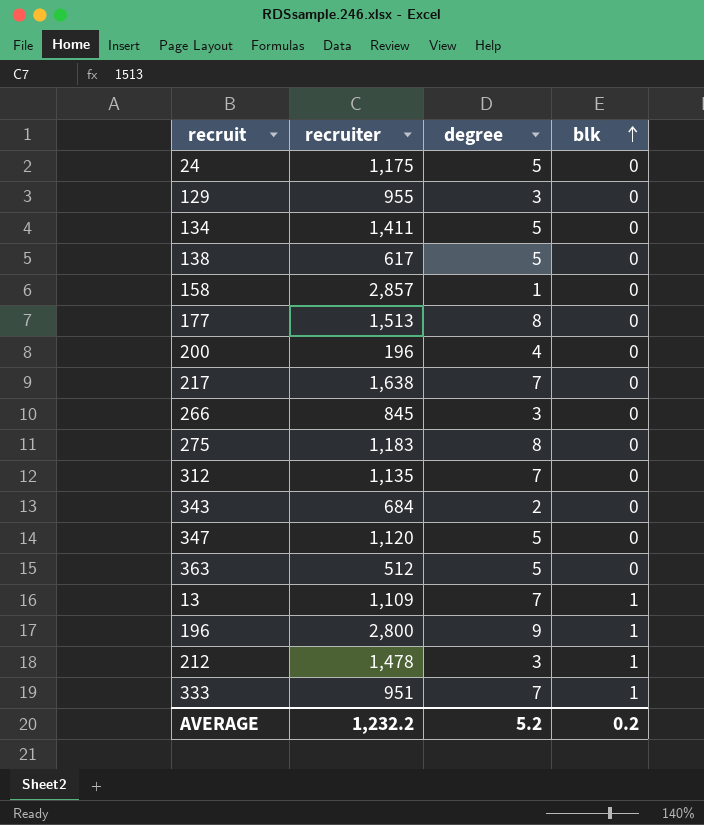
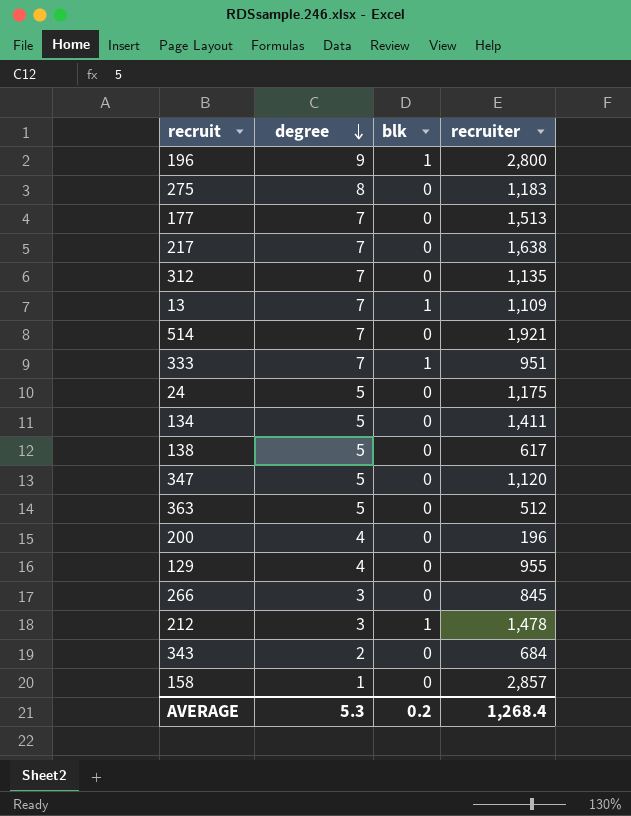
row order: blk ascending -> degree descending
column recruiter | position: 2 -> 4
177 | degree: 8 -> 7
row 514: none -> 7 | 0 | 1,921
129 | degree: 3 -> 4
AVERAGE | degree: 5.2 -> 5.3
AVERAGE | recruiter: 1,232.2 -> 1,268.4

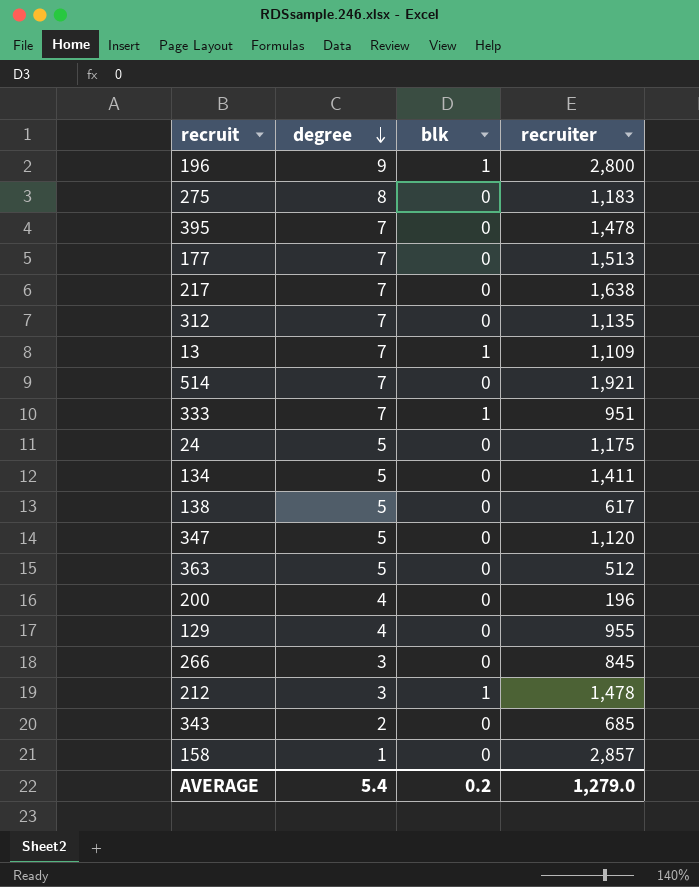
row 395: none -> 7 | 0 | 1,478
343 | recruiter: 684 -> 685
AVERAGE | degree: 5.3 -> 5.4
AVERAGE | recruiter: 1,268.4 -> 1,279.0

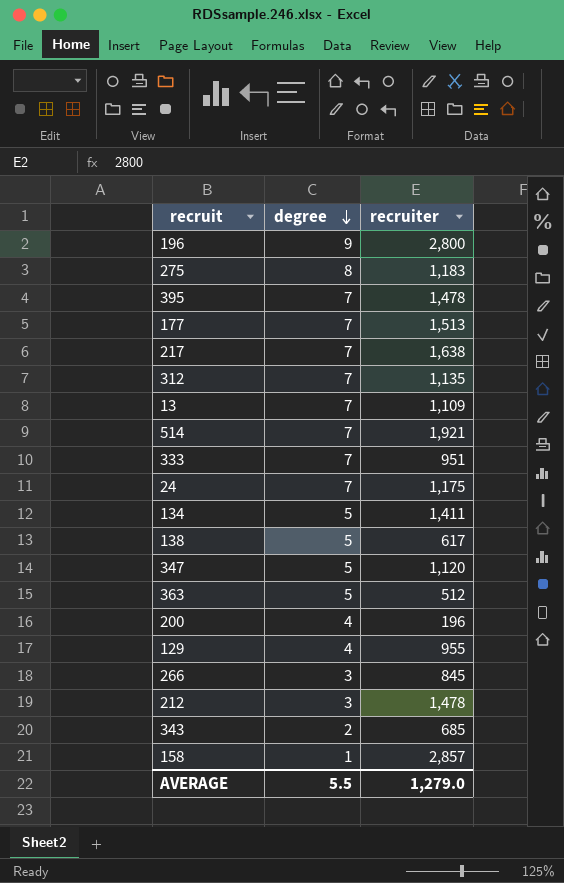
column blk | position: 3 -> none
24 | degree: 5 -> 7
AVERAGE | degree: 5.4 -> 5.5

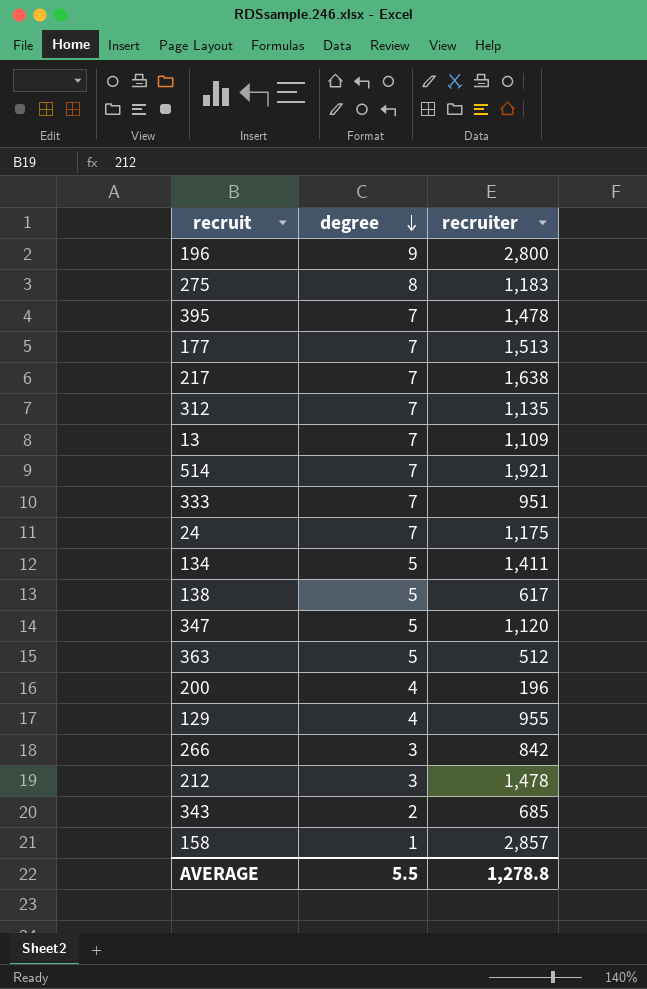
266 | recruiter: 845 -> 842
AVERAGE | recruiter: 1,279.0 -> 1,278.8

